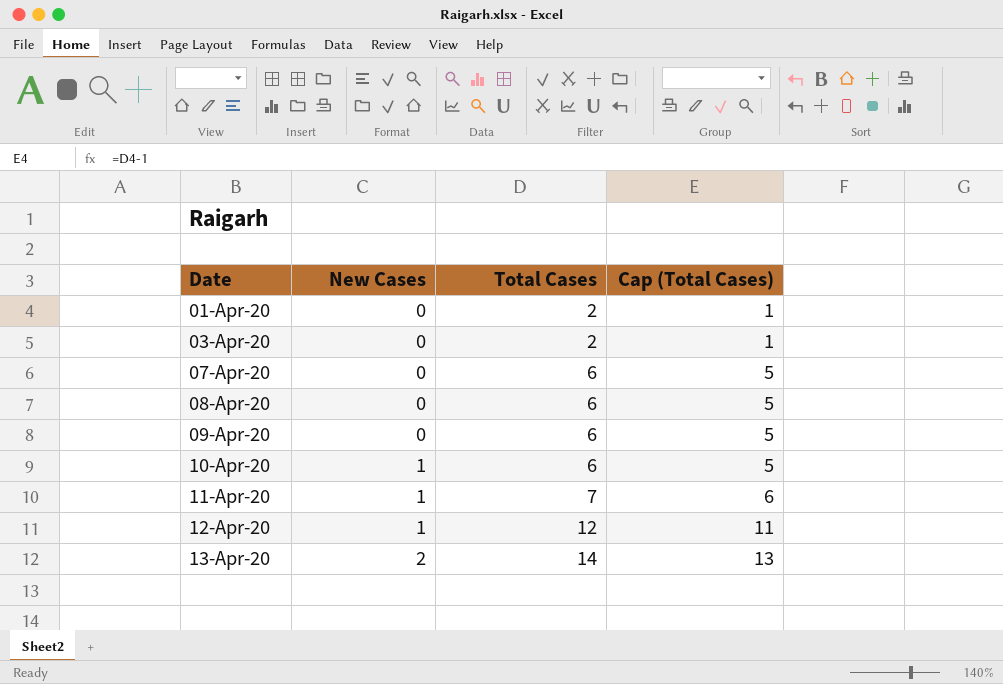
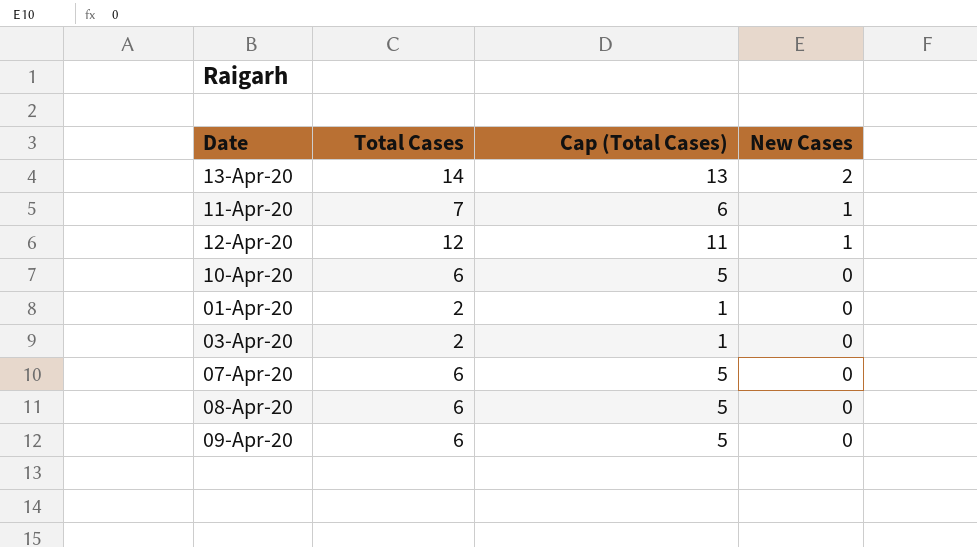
row order: Date ascending -> New Cases descending
column New Cases | position: 2 -> 4
10-Apr-20 | New Cases: 1 -> 0

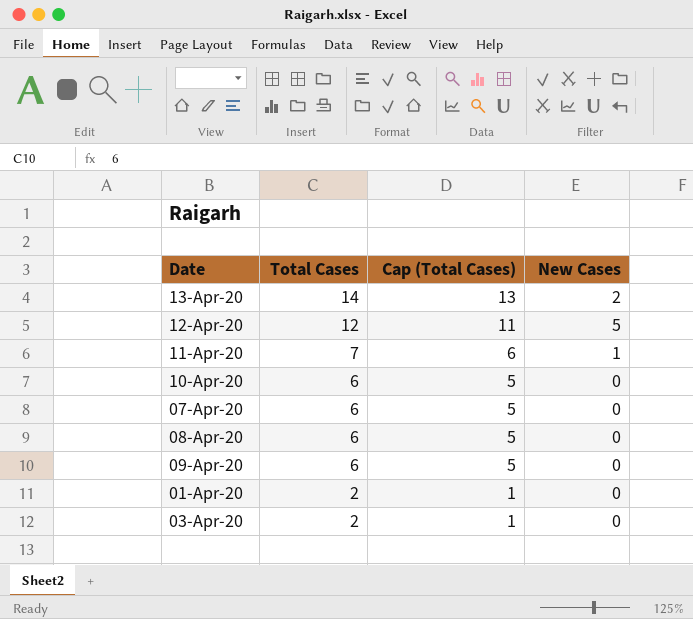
row order: New Cases descending -> Total Cases descending
12-Apr-20 | New Cases: 1 -> 5

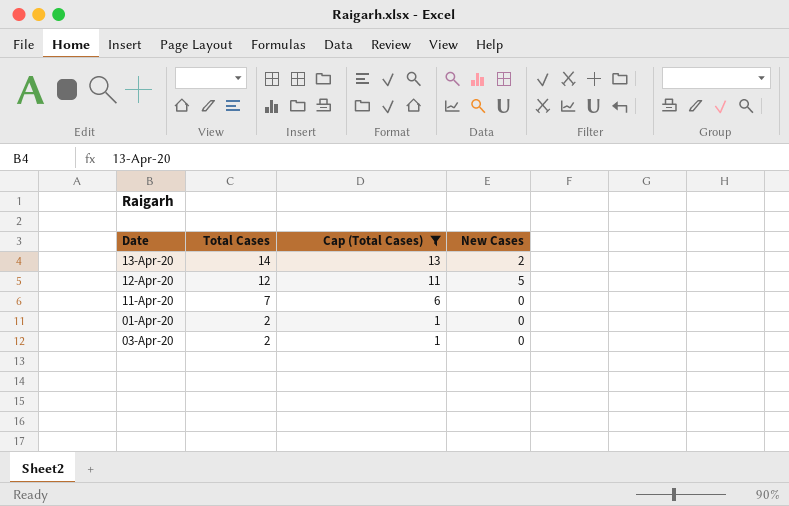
filter: none -> Cap (Total Cases) != 5
11-Apr-20 | New Cases: 1 -> 0

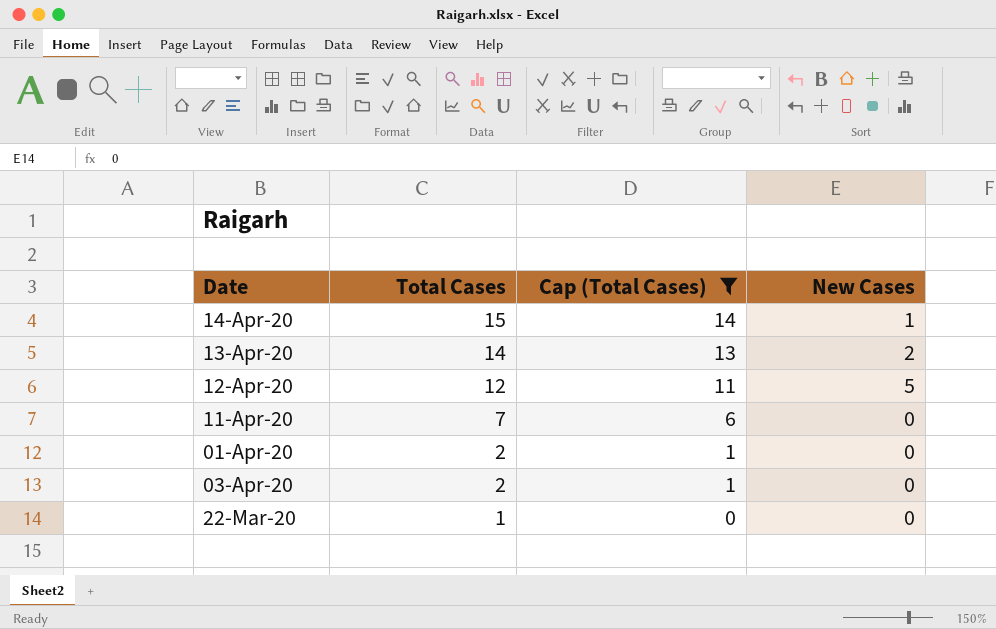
row 14-Apr-20: none -> 15 | 14 | 1
row 22-Mar-20: none -> 1 | 0 | 0

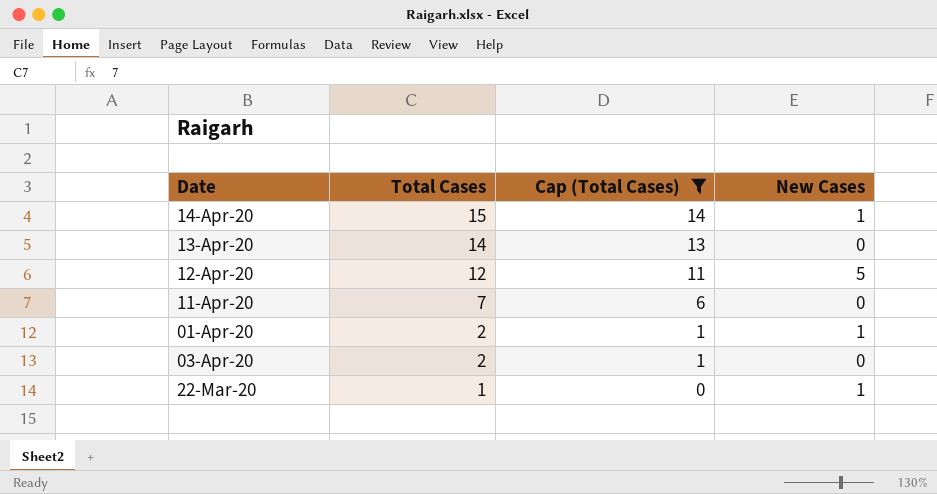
13-Apr-20 | New Cases: 2 -> 0
01-Apr-20 | New Cases: 0 -> 1
22-Mar-20 | New Cases: 0 -> 1

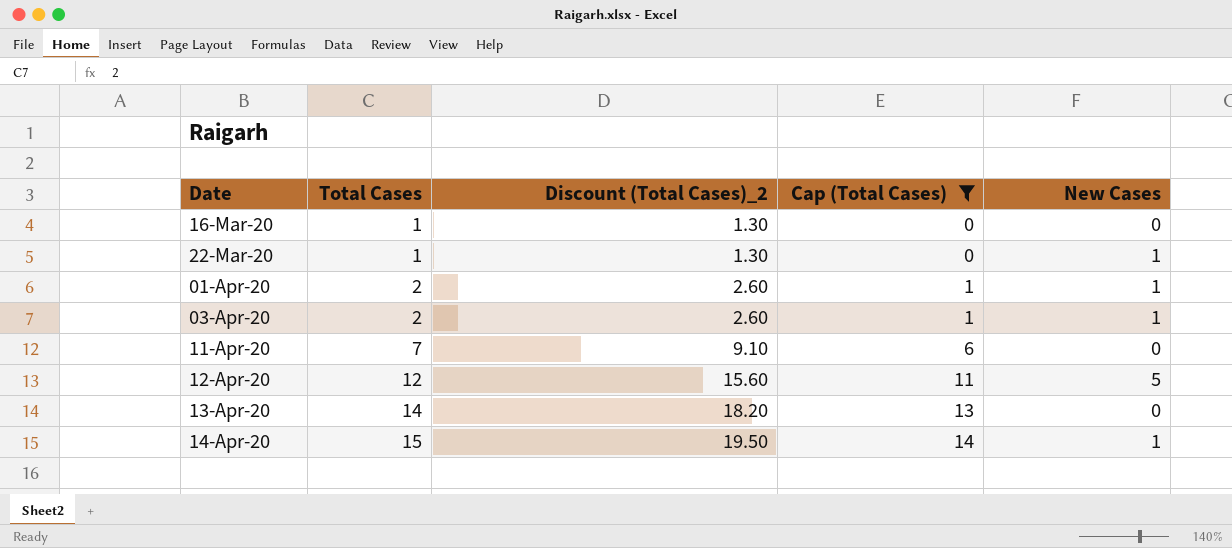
row order: Total Cases descending -> Date ascending
column Discount (Total Cases)_2 | formula: none -> [Total Cases] * 1.3
row 16-Mar-20: none -> 1 | 1.30 | 0 | 0
03-Apr-20 | New Cases: 0 -> 1

